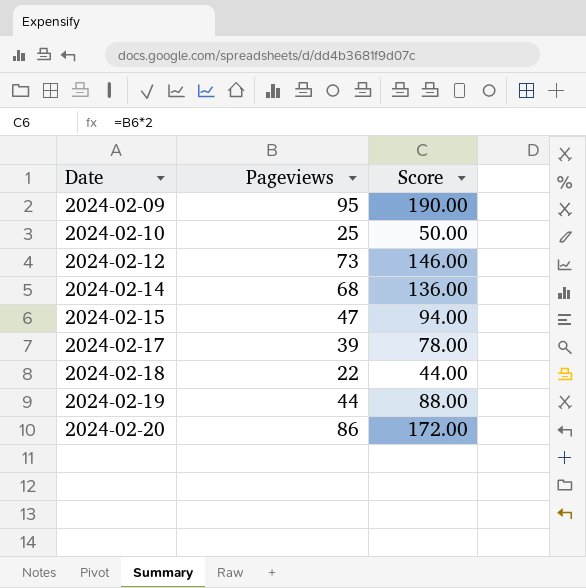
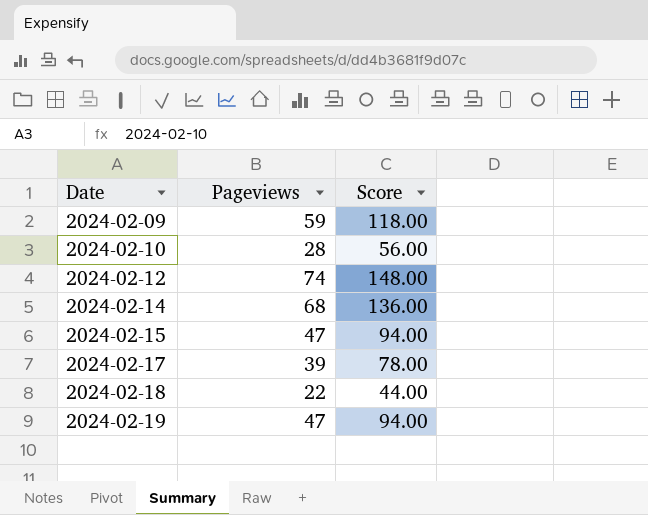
row 2024-02-20: 86 | 172.00 -> none
2024-02-09 | Pageviews: 95 -> 59
2024-02-09 | Score: 190.00 -> 118.00
2024-02-10 | Pageviews: 25 -> 28
2024-02-10 | Score: 50.00 -> 56.00
2024-02-12 | Pageviews: 73 -> 74
2024-02-12 | Score: 146.00 -> 148.00
2024-02-19 | Pageviews: 44 -> 47
2024-02-19 | Score: 88.00 -> 94.00

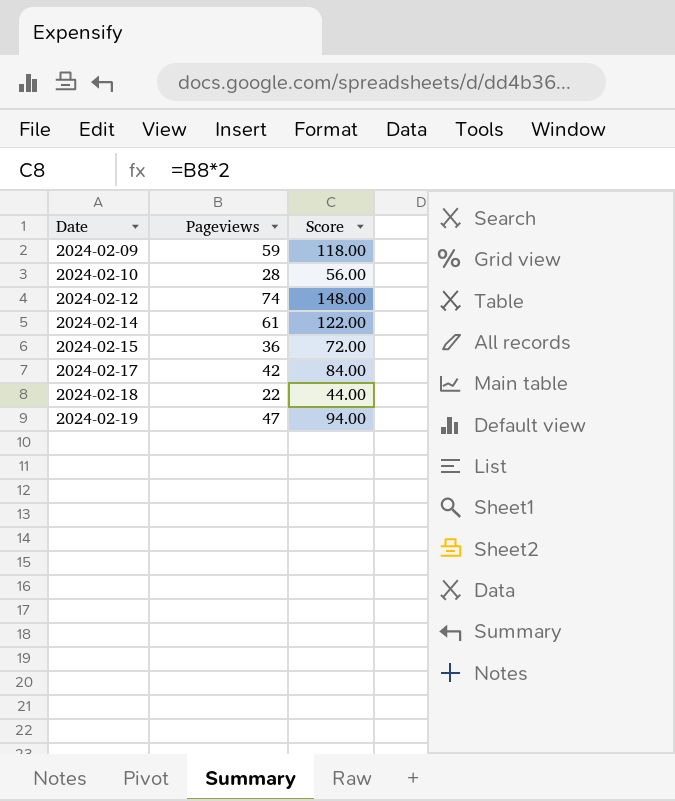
2024-02-14 | Pageviews: 68 -> 61
2024-02-14 | Score: 136.00 -> 122.00
2024-02-15 | Pageviews: 47 -> 36
2024-02-15 | Score: 94.00 -> 72.00
2024-02-17 | Pageviews: 39 -> 42
2024-02-17 | Score: 78.00 -> 84.00

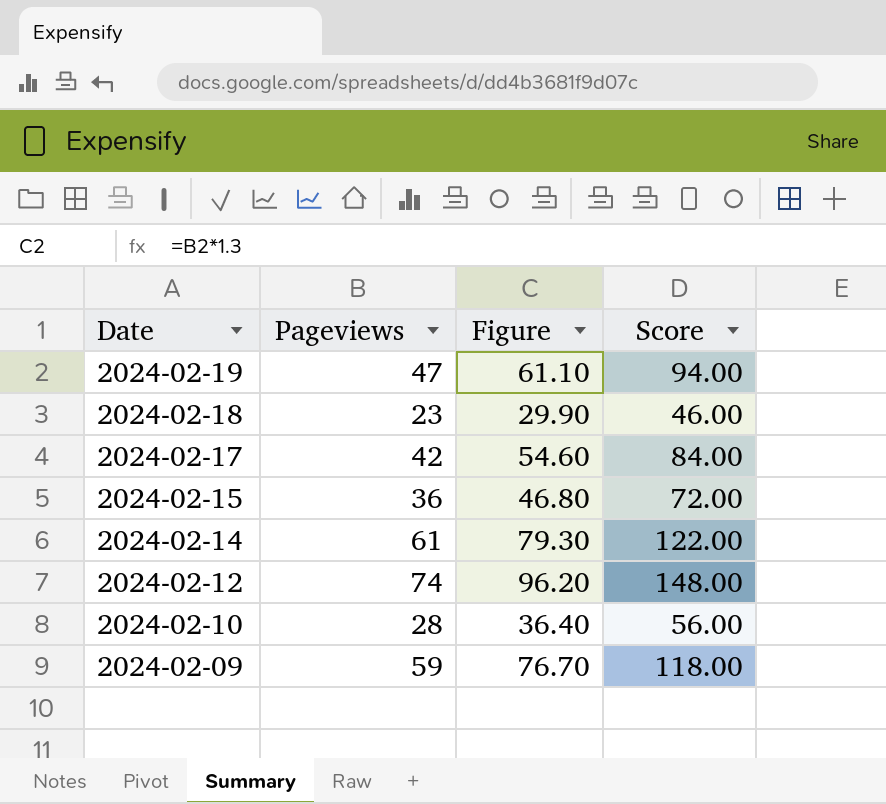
row order: Date ascending -> Date descending
column Figure | formula: none -> [Pageviews] * 1.3
2024-02-18 | Pageviews: 22 -> 23
2024-02-18 | Score: 44.00 -> 46.00

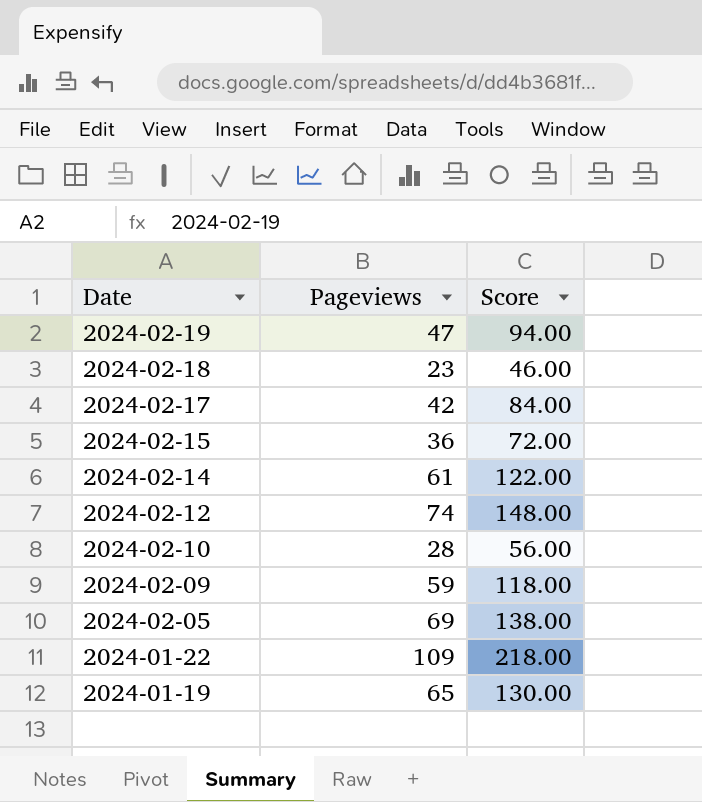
column Figure | formula: [Pageviews] * 1.3 -> none
row 2024-02-05: none -> 69 | 138.00
row 2024-01-22: none -> 109 | 218.00
row 2024-01-19: none -> 65 | 130.00

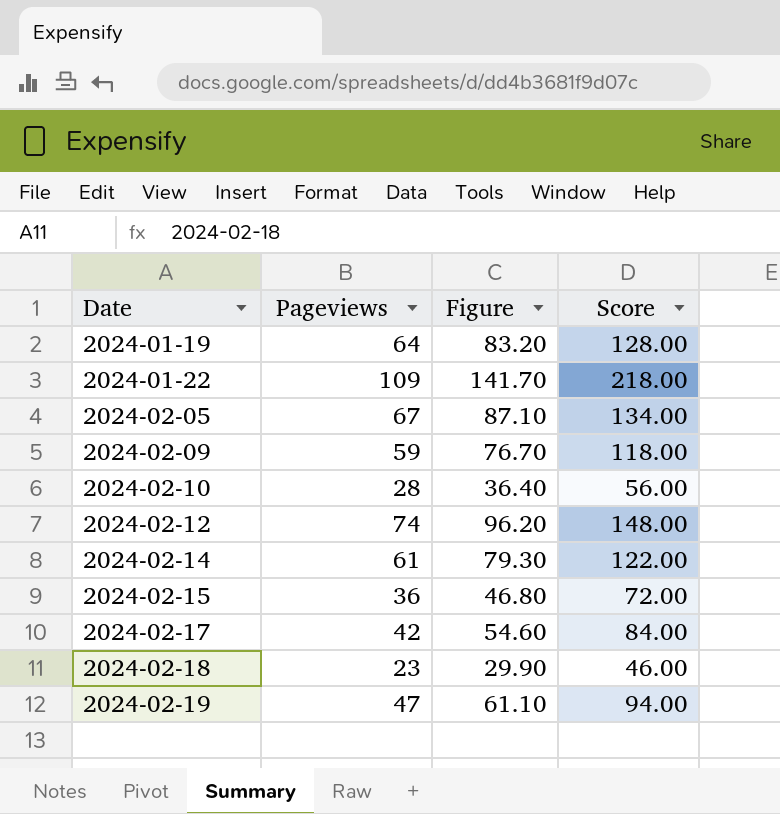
row order: Date descending -> Date ascending
column Figure | formula: none -> [Pageviews] * 1.3
2024-01-19 | Pageviews: 65 -> 64
2024-01-19 | Score: 130.00 -> 128.00
2024-02-05 | Pageviews: 69 -> 67
2024-02-05 | Score: 138.00 -> 134.00

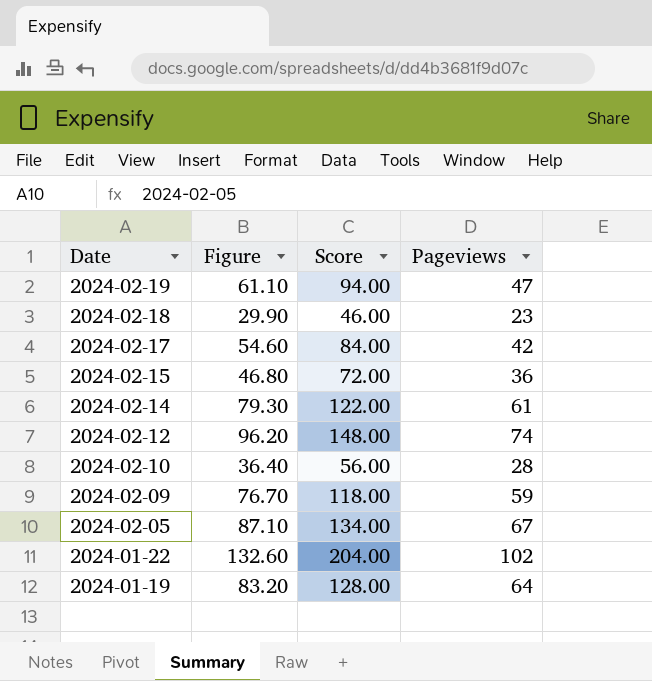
row order: Date ascending -> Date descending
column Pageviews | position: 2 -> 4
2024-01-22 | Figure: 141.70 -> 132.60
2024-01-22 | Score: 218.00 -> 204.00
2024-01-22 | Pageviews: 109 -> 102

